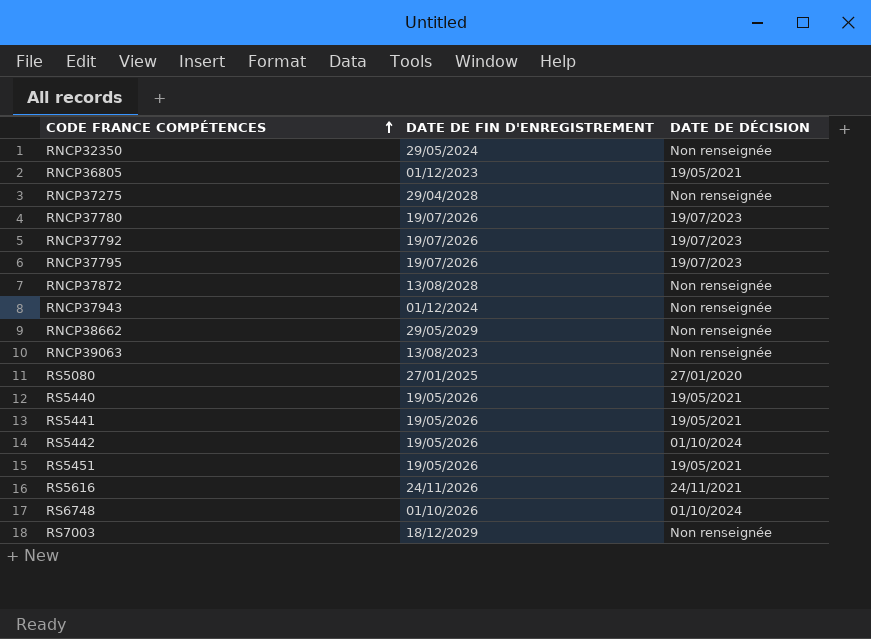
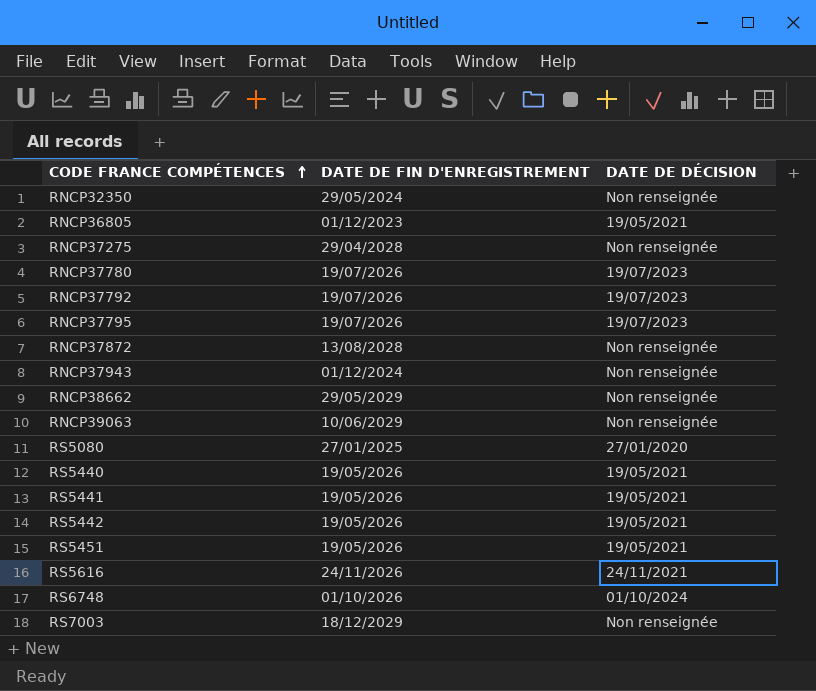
RNCP39063 | DATE DE FIN D'ENREGISTREMENT: 13/08/2023 -> 10/06/2029
RS5442 | DATE DE DÉCISION: 01/10/2024 -> 19/05/2021

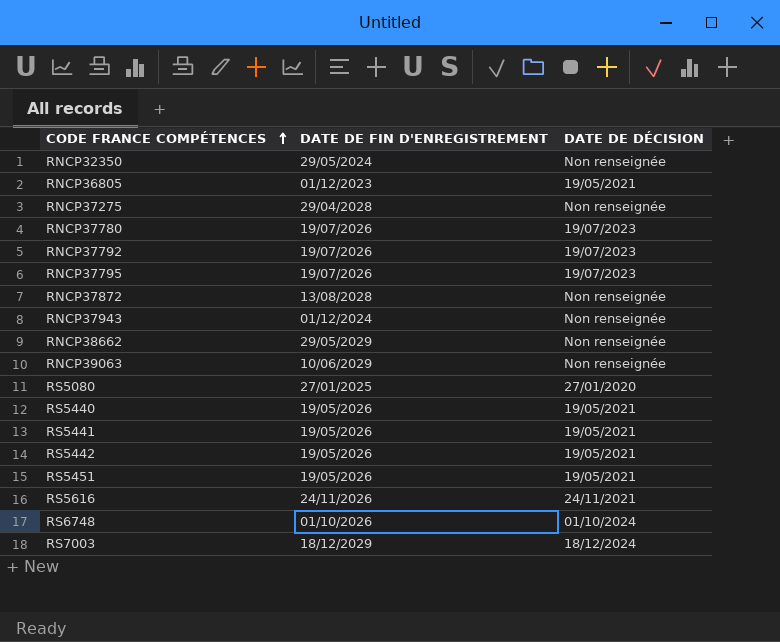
RS7003 | DATE DE DÉCISION: Non renseignée -> 18/12/2024

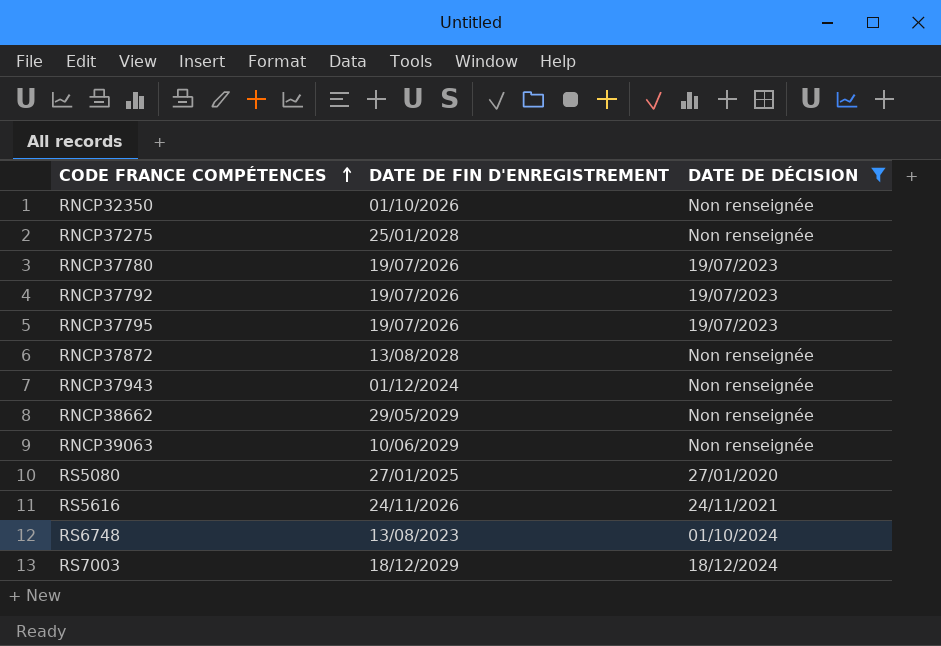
filter: none -> DATE DE DÉCISION != 19/05/2021
RNCP32350 | DATE DE FIN D'ENREGISTREMENT: 29/05/2024 -> 01/10/2026
RNCP37275 | DATE DE FIN D'ENREGISTREMENT: 29/04/2028 -> 25/01/2028
RS6748 | DATE DE FIN D'ENREGISTREMENT: 01/10/2026 -> 13/08/2023

